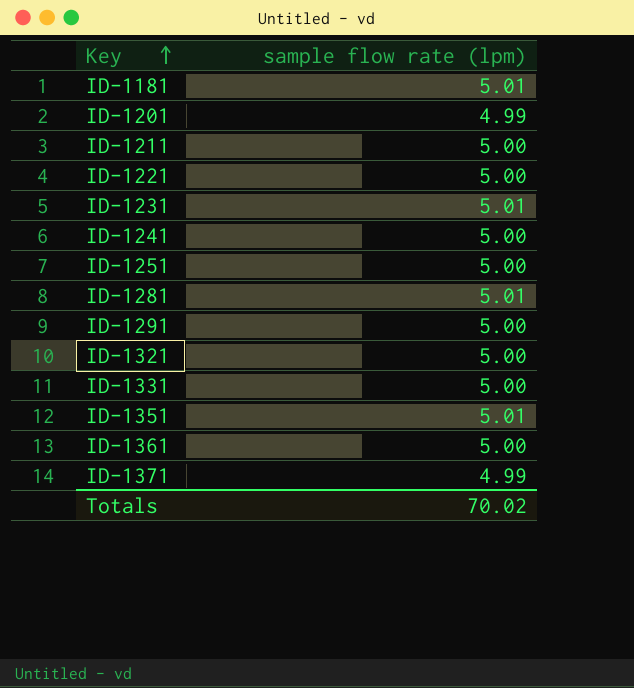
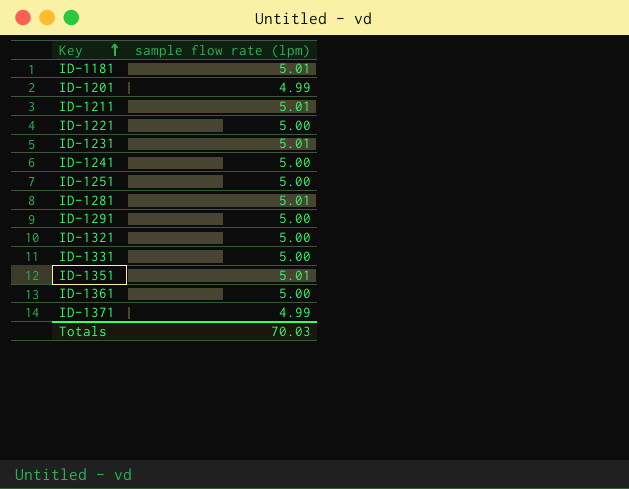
ID-1211 | sample flow rate (lpm): 5.00 -> 5.01
Totals | sample flow rate (lpm): 70.02 -> 70.03

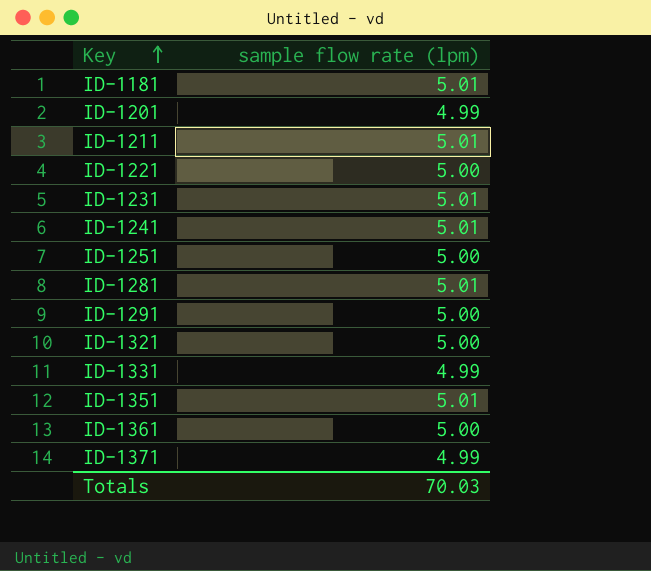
ID-1241 | sample flow rate (lpm): 5.00 -> 5.01
ID-1331 | sample flow rate (lpm): 5.00 -> 4.99

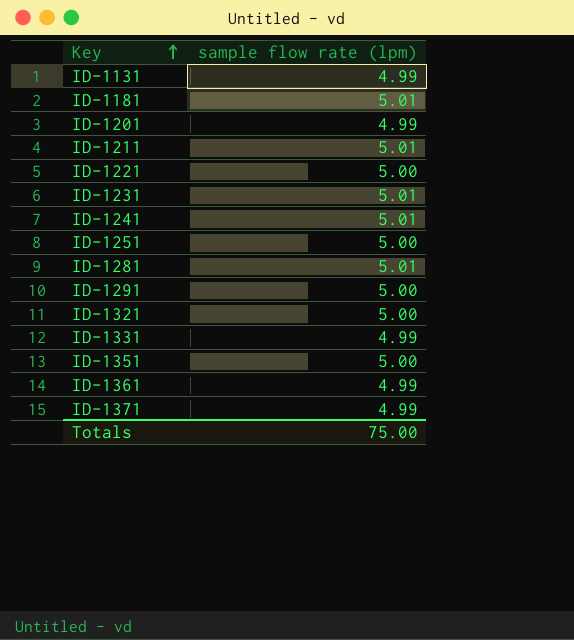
row ID-1131: none -> 4.99
ID-1351 | sample flow rate (lpm): 5.01 -> 5.00
ID-1361 | sample flow rate (lpm): 5.00 -> 4.99
Totals | sample flow rate (lpm): 70.03 -> 75.00

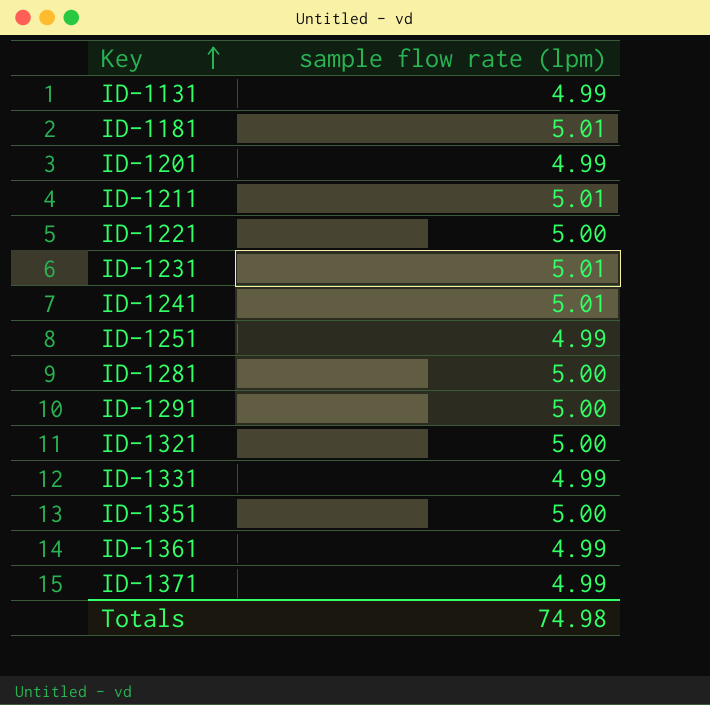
ID-1251 | sample flow rate (lpm): 5.00 -> 4.99
ID-1281 | sample flow rate (lpm): 5.01 -> 5.00
Totals | sample flow rate (lpm): 75.00 -> 74.98

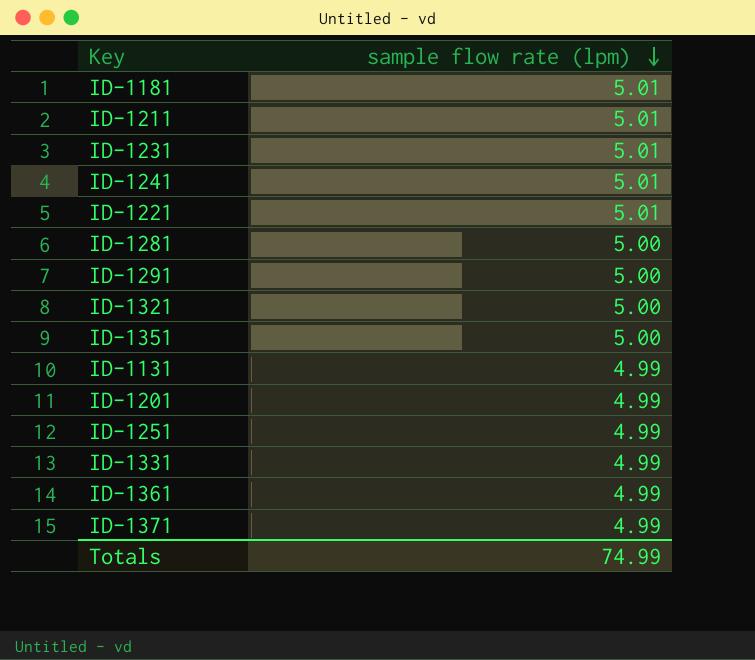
row order: Key ascending -> sample flow rate (lpm) descending
ID-1221 | sample flow rate (lpm): 5.00 -> 5.01
Totals | sample flow rate (lpm): 74.98 -> 74.99

